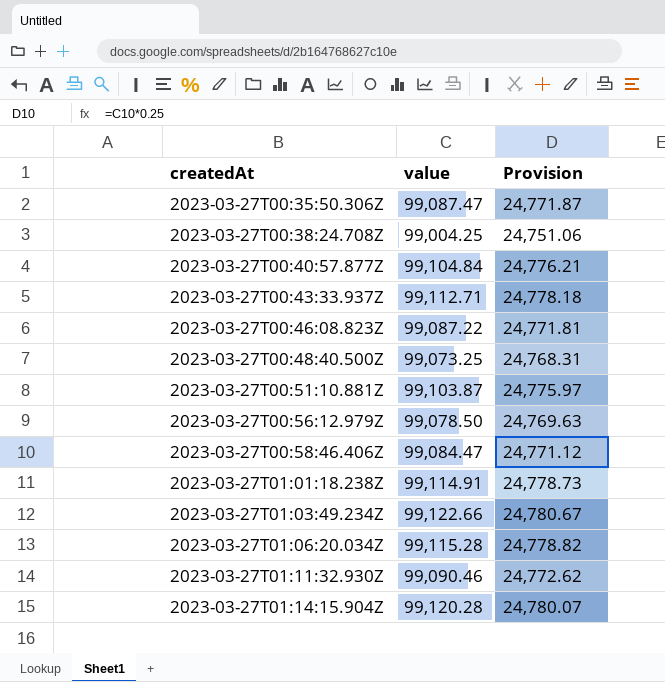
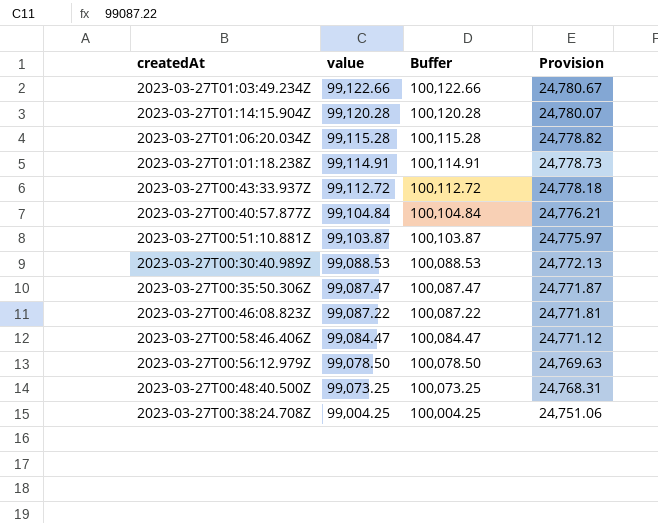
row order: createdAt ascending -> value descending
column Buffer | formula: none -> [value] + 1000
row 2023-03-27T01:11:32.930Z: 99,090.46 | 24,772.62 -> none
2023-03-27T00:43:33.937Z | value: 99,112.71 -> 99,112.72
row 2023-03-27T00:30:40.989Z: none -> 99,088.53 | 100,088.53 | 24,772.13

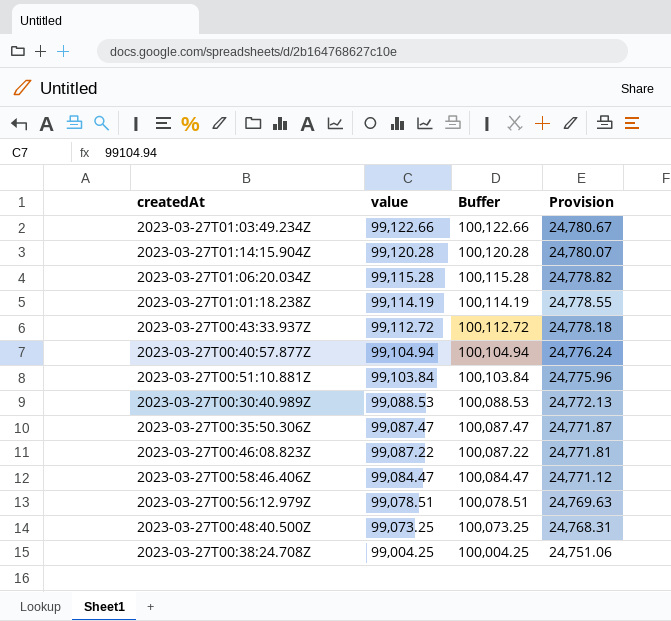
2023-03-27T01:01:18.238Z | value: 99,114.91 -> 99,114.19
2023-03-27T01:01:18.238Z | Buffer: 100,114.91 -> 100,114.19
2023-03-27T01:01:18.238Z | Provision: 24,778.73 -> 24,778.55
2023-03-27T00:40:57.877Z | value: 99,104.84 -> 99,104.94
2023-03-27T00:40:57.877Z | Buffer: 100,104.84 -> 100,104.94
2023-03-27T00:40:57.877Z | Provision: 24,776.21 -> 24,776.24
2023-03-27T00:51:10.881Z | value: 99,103.87 -> 99,103.84
2023-03-27T00:51:10.881Z | Buffer: 100,103.87 -> 100,103.84
2023-03-27T00:51:10.881Z | Provision: 24,775.97 -> 24,775.96
2023-03-27T00:56:12.979Z | value: 99,078.50 -> 99,078.51
2023-03-27T00:56:12.979Z | Buffer: 100,078.50 -> 100,078.51

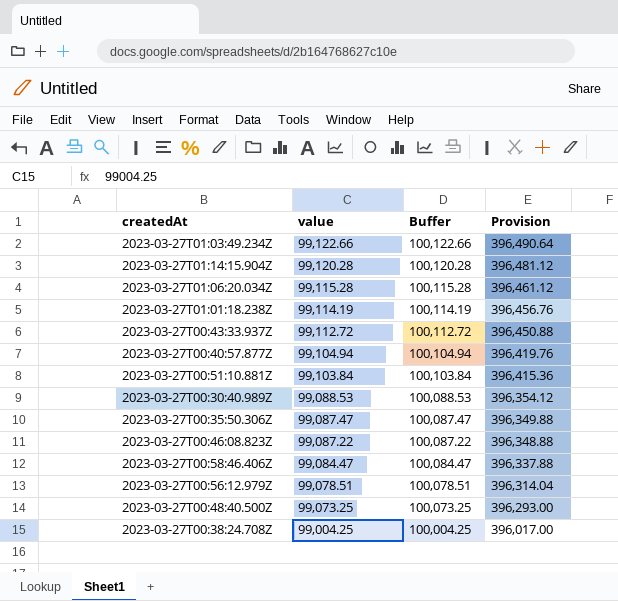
column Provision | formula: [value] * 0.25 -> [value] * 4

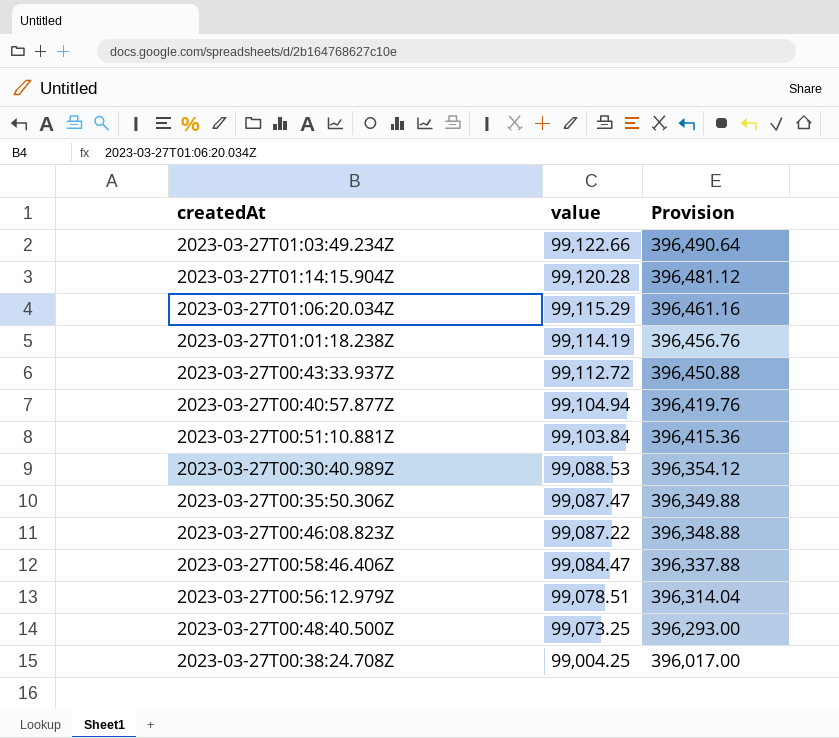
column Buffer | formula: [value] + 1000 -> none
2023-03-27T01:06:20.034Z | value: 99,115.28 -> 99,115.29
2023-03-27T01:06:20.034Z | Provision: 396,461.12 -> 396,461.16

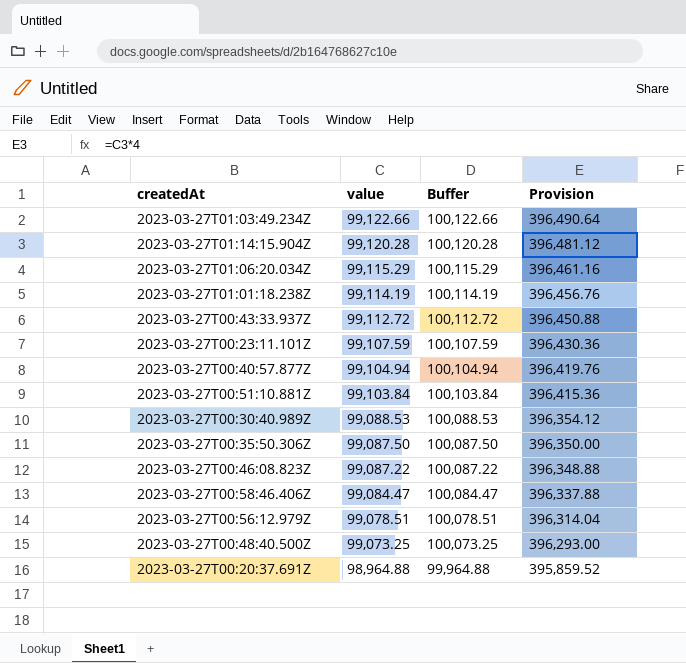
column Buffer | formula: none -> [value] + 1000
row 2023-03-27T00:38:24.708Z: 99,004.25 | 396,017.00 -> none
row 2023-03-27T00:23:11.101Z: none -> 99,107.59 | 100,107.59 | 396,430.36
2023-03-27T00:35:50.306Z | value: 99,087.47 -> 99,087.50
2023-03-27T00:35:50.306Z | Provision: 396,349.88 -> 396,350.00
row 2023-03-27T00:20:37.691Z: none -> 98,964.88 | 99,964.88 | 395,859.52

